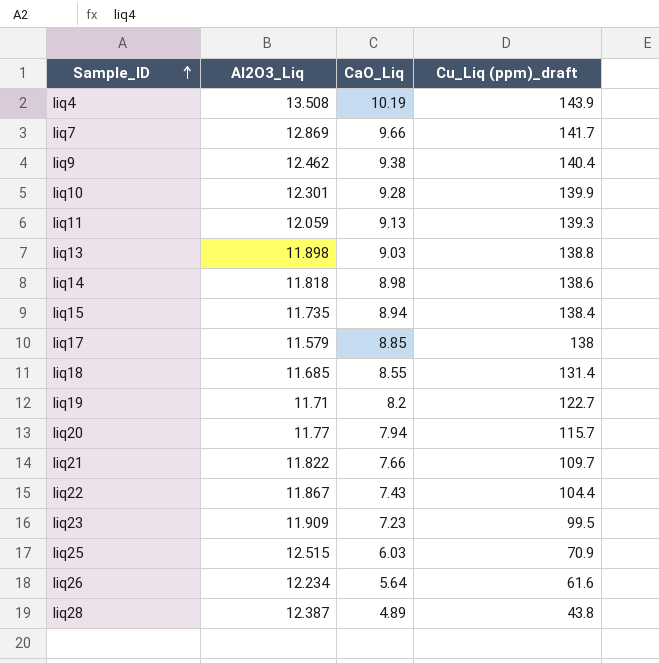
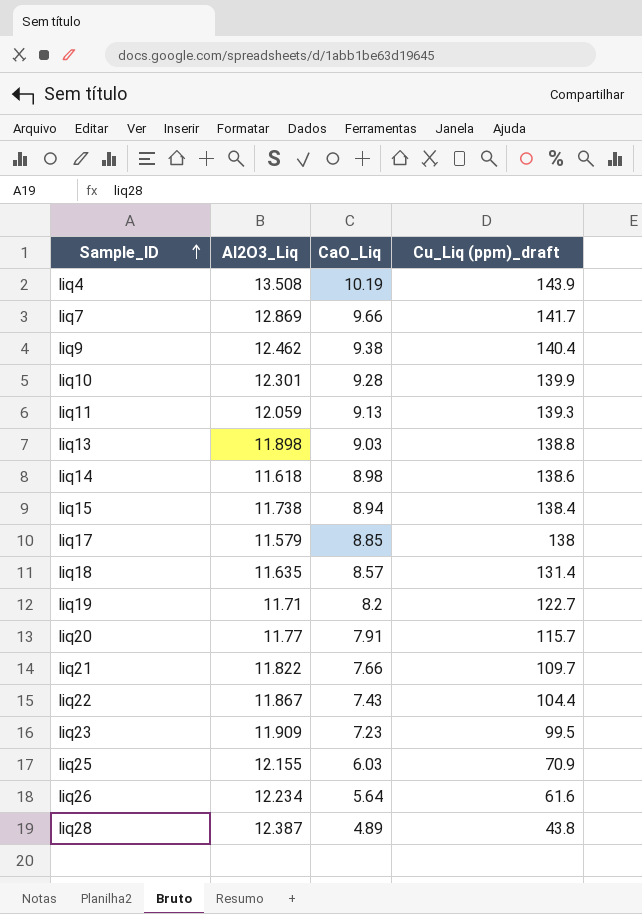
liq14 | Al2O3_Liq: 11.818 -> 11.618
liq15 | Al2O3_Liq: 11.735 -> 11.738
liq18 | Al2O3_Liq: 11.685 -> 11.635
liq18 | CaO_Liq: 8.55 -> 8.57
liq20 | CaO_Liq: 7.94 -> 7.91
liq25 | Al2O3_Liq: 12.515 -> 12.155

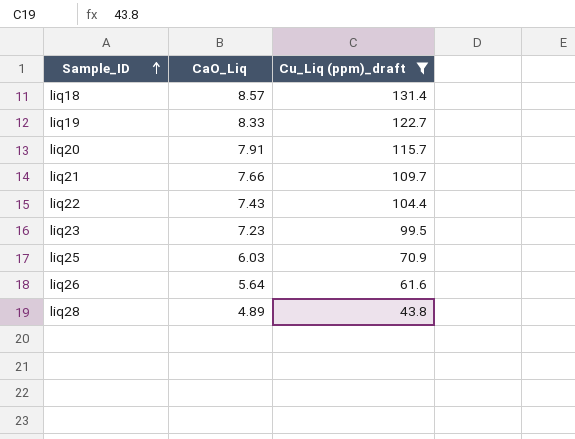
filter: none -> Cu_Liq (ppm)_draft <= 131.4
column Al2O3_Liq | position: 2 -> none
liq19 | CaO_Liq: 8.2 -> 8.33

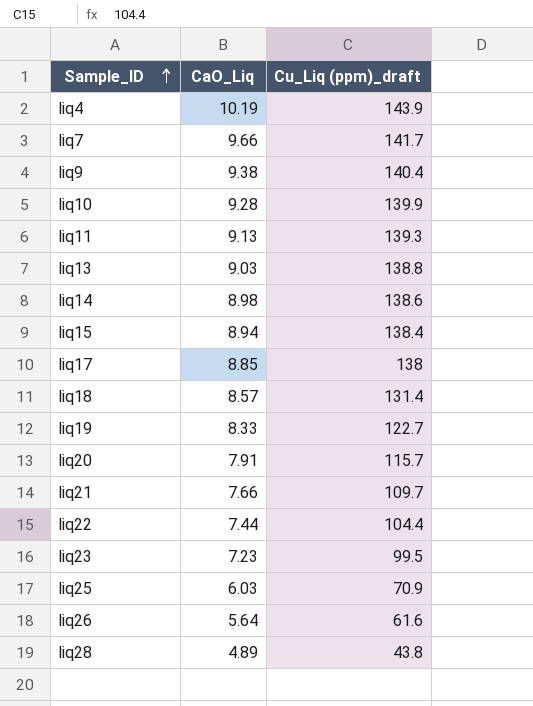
filter: Cu_Liq (ppm)_draft <= 131.4 -> none
liq22 | CaO_Liq: 7.43 -> 7.44

